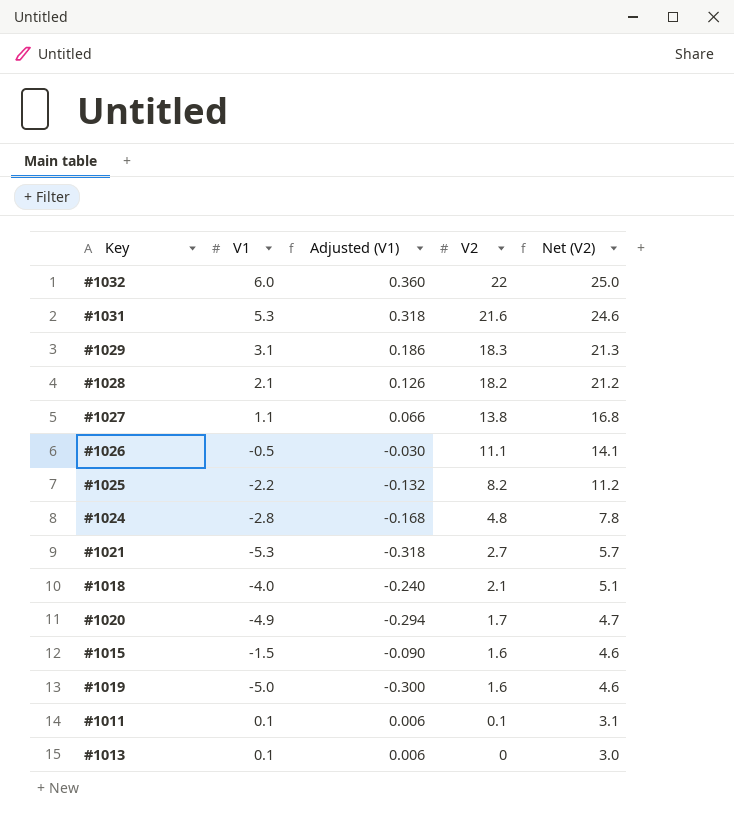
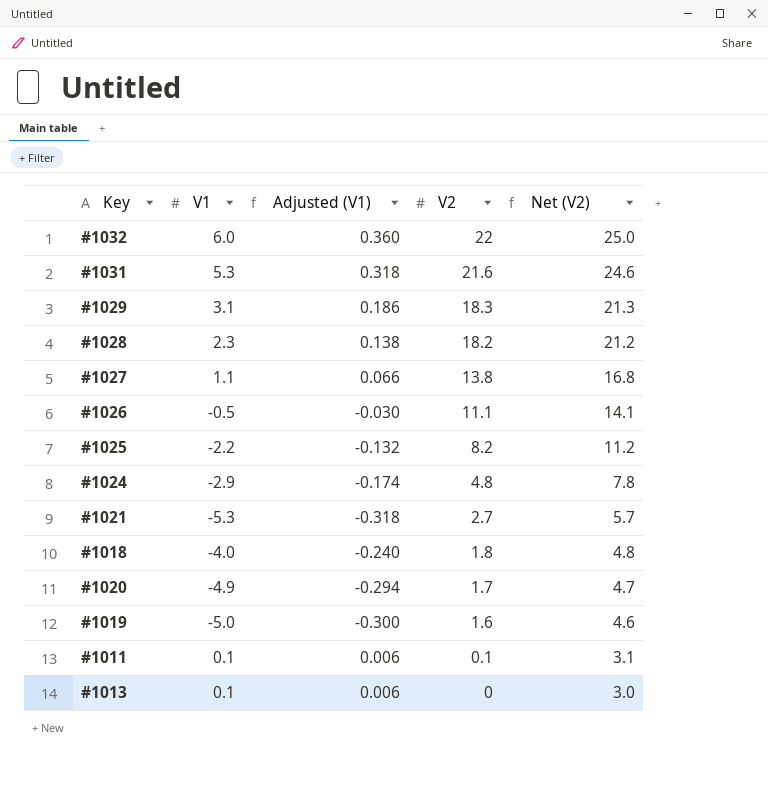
row #1015: -1.5 | -0.090 | 1.6 | 4.6 -> none
#1028 | V1: 2.1 -> 2.3
#1028 | Adjusted (V1): 0.126 -> 0.138
#1024 | V1: -2.8 -> -2.9
#1024 | Adjusted (V1): -0.168 -> -0.174
#1018 | V2: 2.1 -> 1.8
#1018 | Net (V2): 5.1 -> 4.8

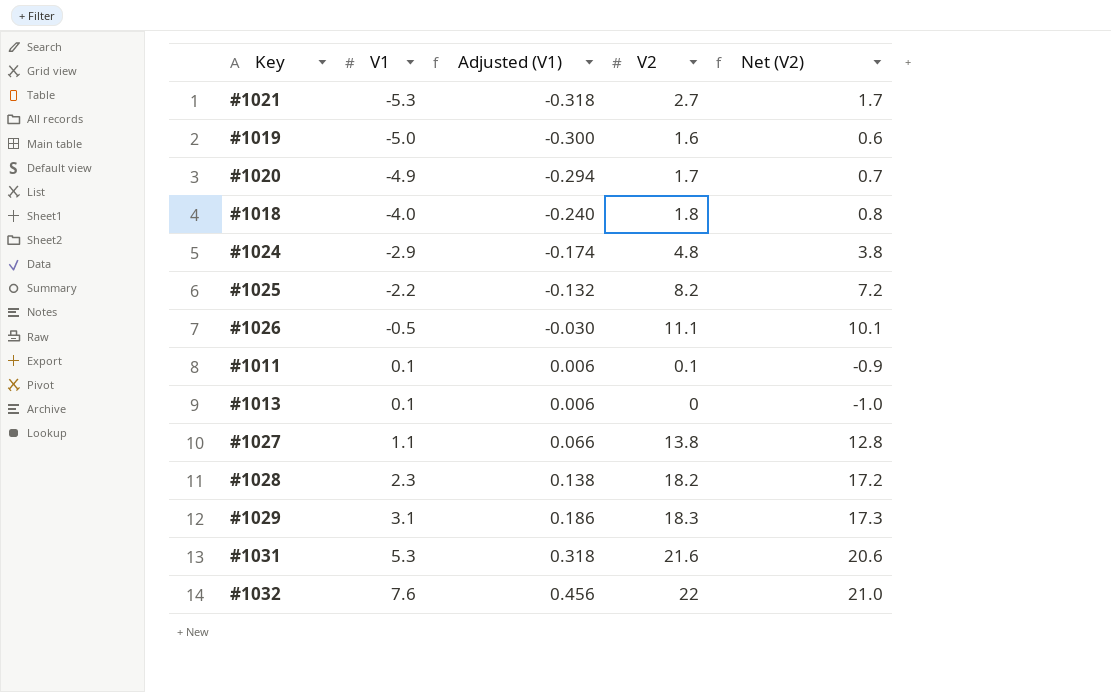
row order: V2 descending -> V1 ascending
column Net (V2) | formula: [V2] + 3 -> [V2] - 1
#1032 | V1: 6.0 -> 7.6
#1032 | Adjusted (V1): 0.360 -> 0.456

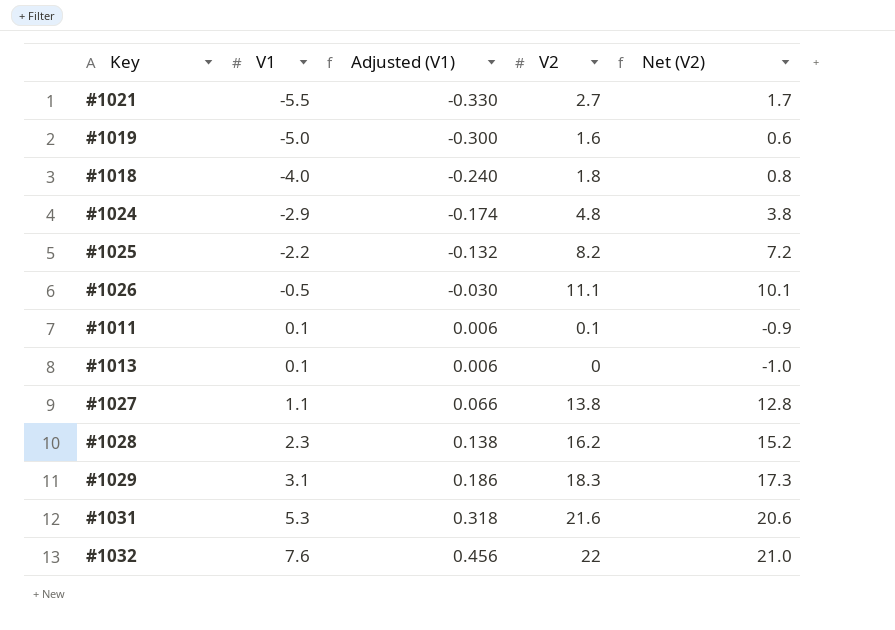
row #1020: -4.9 | -0.294 | 1.7 | 0.7 -> none
#1021 | V1: -5.3 -> -5.5
#1021 | Adjusted (V1): -0.318 -> -0.330
#1028 | V2: 18.2 -> 16.2
#1028 | Net (V2): 17.2 -> 15.2

